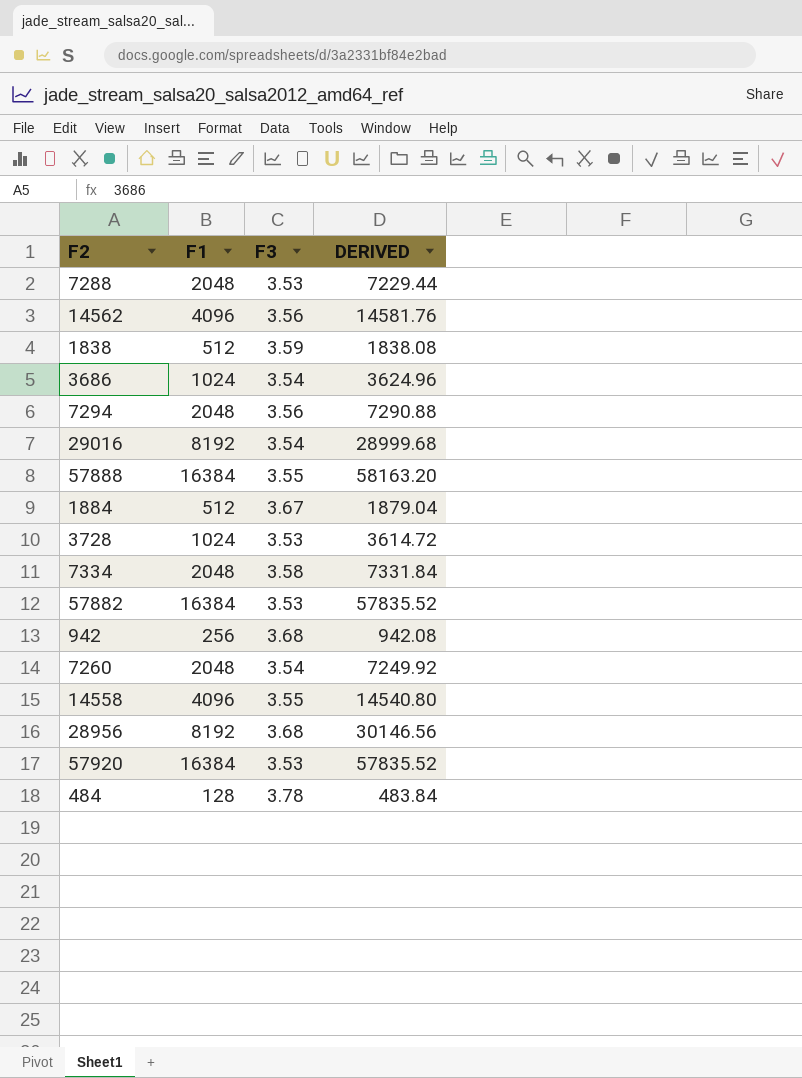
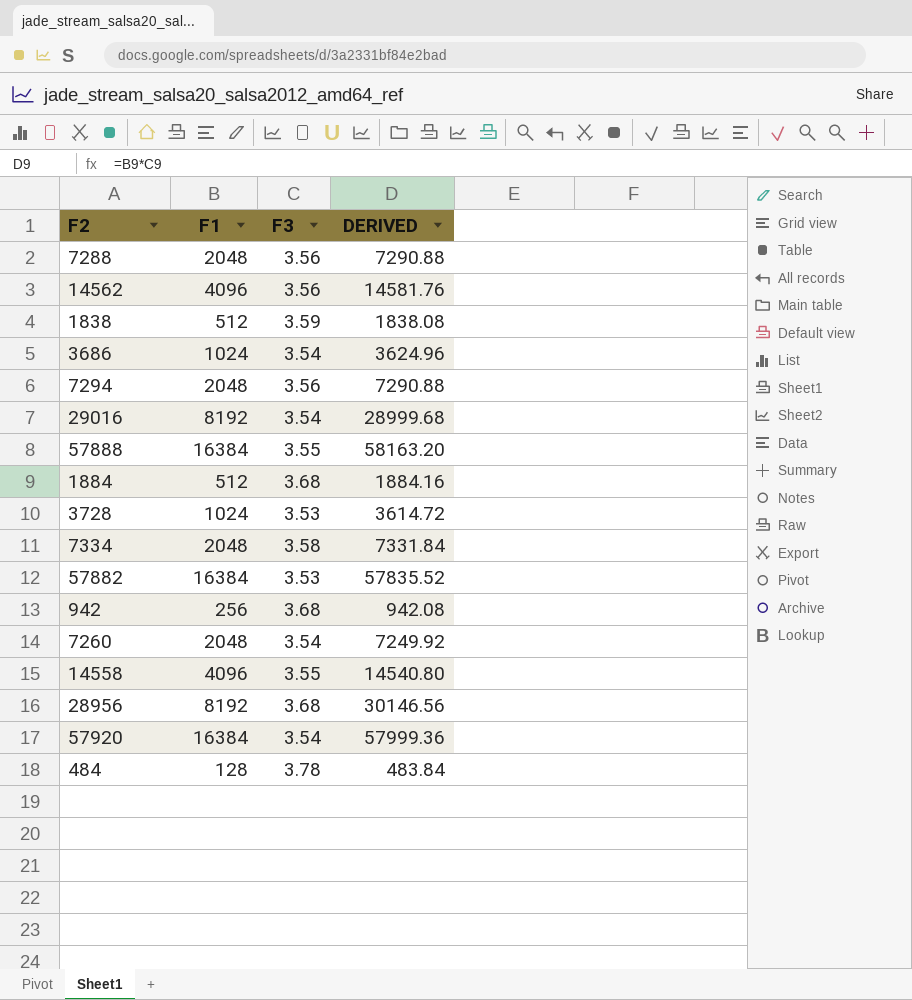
7288 | F3: 3.53 -> 3.56
7288 | DERIVED: 7229.44 -> 7290.88
1884 | F3: 3.67 -> 3.68
1884 | DERIVED: 1879.04 -> 1884.16
57920 | F3: 3.53 -> 3.54
57920 | DERIVED: 57835.52 -> 57999.36

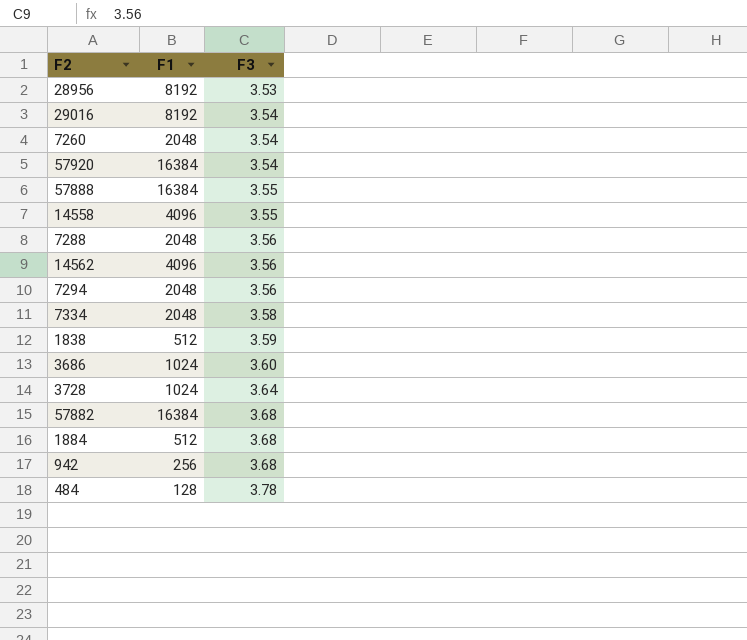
row order: none -> F3 ascending
column DERIVED | formula: [F1] * [F3] -> none
28956 | F3: 3.68 -> 3.53
3686 | F3: 3.54 -> 3.60
3728 | F3: 3.53 -> 3.64
57882 | F3: 3.53 -> 3.68

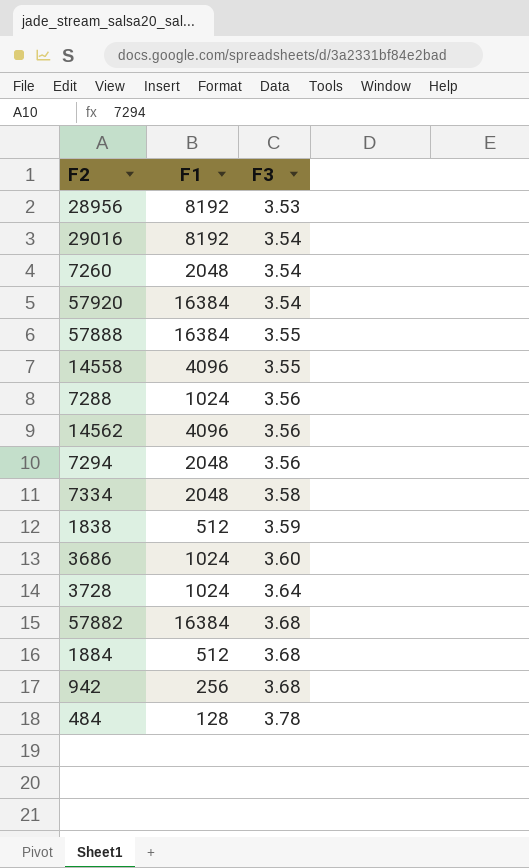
7288 | F1: 2048 -> 1024

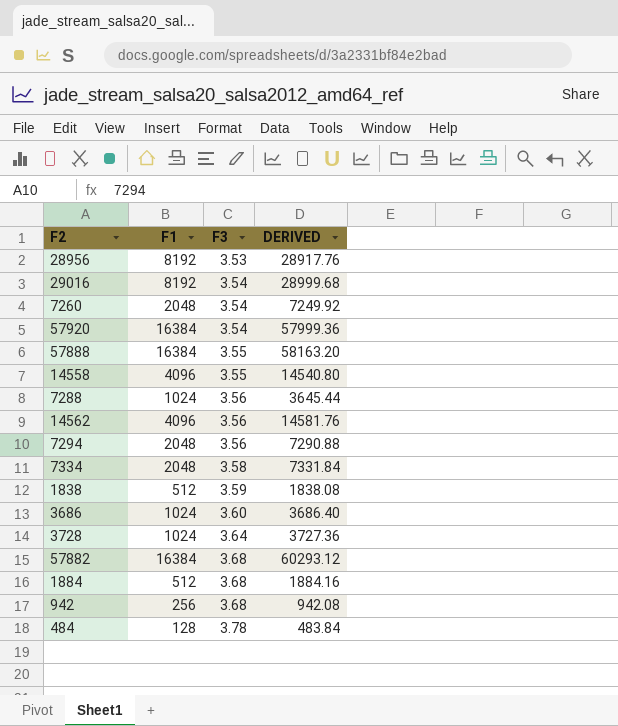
column DERIVED | formula: none -> [F1] * [F3]

